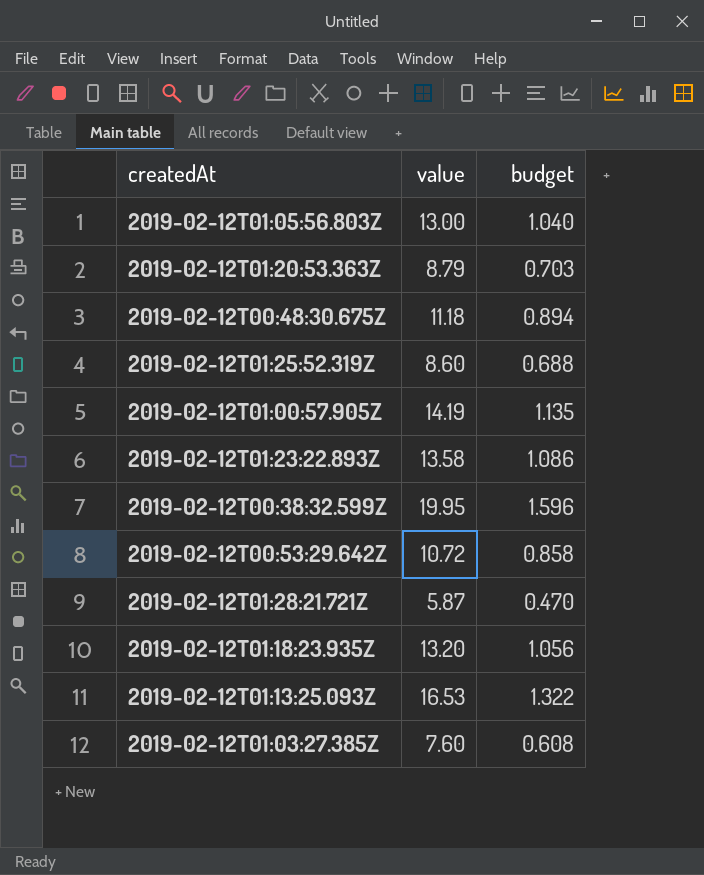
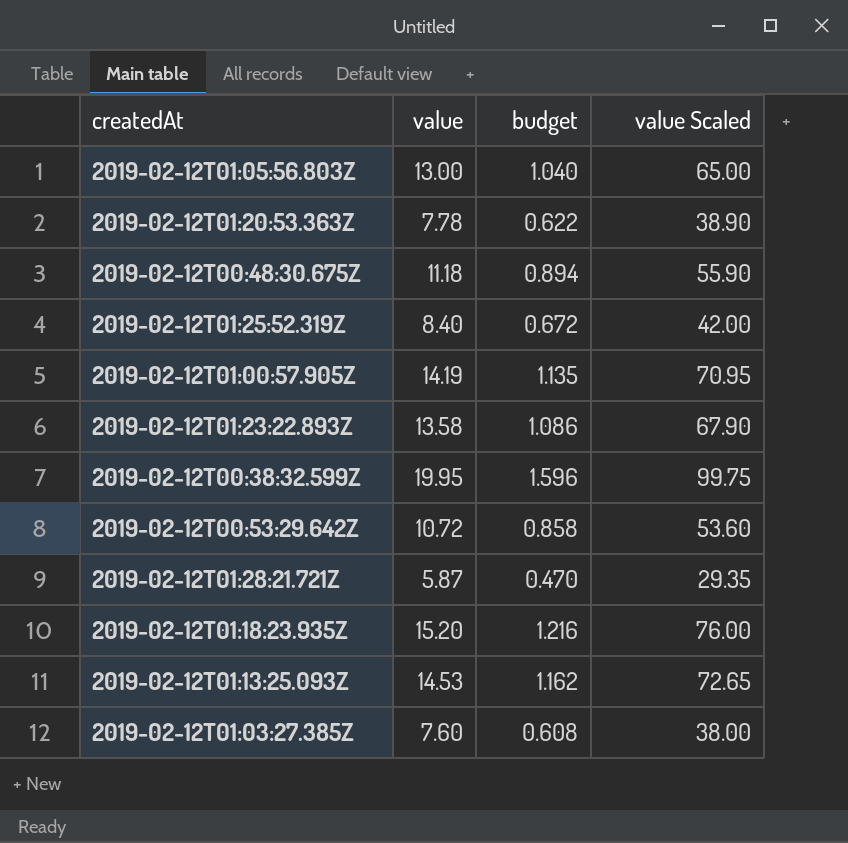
column value Scaled | formula: none -> [value] * 5
2019-02-12T01:20:53.363Z | value: 8.79 -> 7.78
2019-02-12T01:20:53.363Z | budget: 0.703 -> 0.622
2019-02-12T01:25:52.319Z | value: 8.60 -> 8.40
2019-02-12T01:25:52.319Z | budget: 0.688 -> 0.672
2019-02-12T01:18:23.935Z | value: 13.20 -> 15.20
2019-02-12T01:18:23.935Z | budget: 1.056 -> 1.216
2019-02-12T01:13:25.093Z | value: 16.53 -> 14.53
2019-02-12T01:13:25.093Z | budget: 1.322 -> 1.162

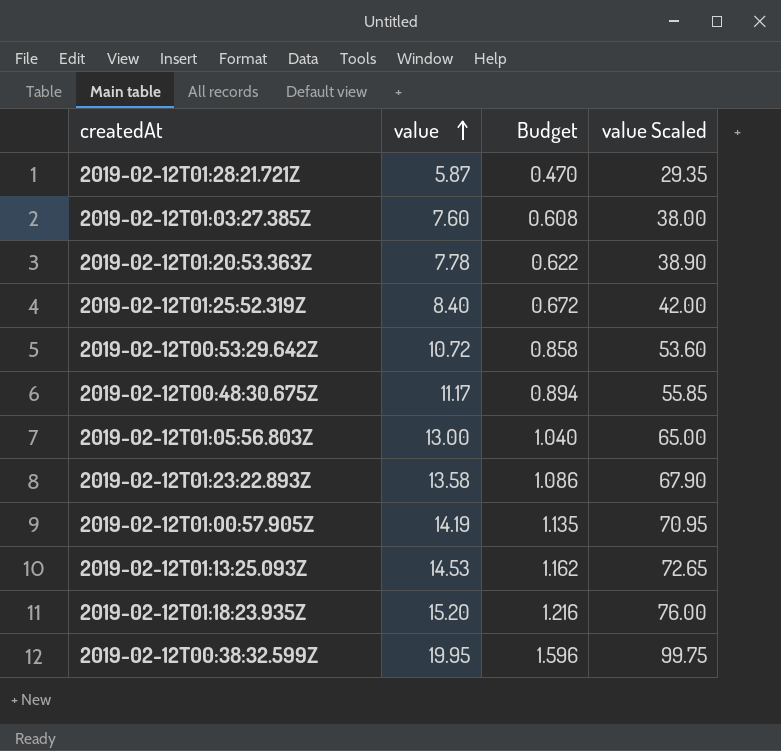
row order: none -> value ascending
column name: budget -> Budget
2019-02-12T00:48:30.675Z | value: 11.18 -> 11.17
2019-02-12T00:48:30.675Z | value Scaled: 55.90 -> 55.85

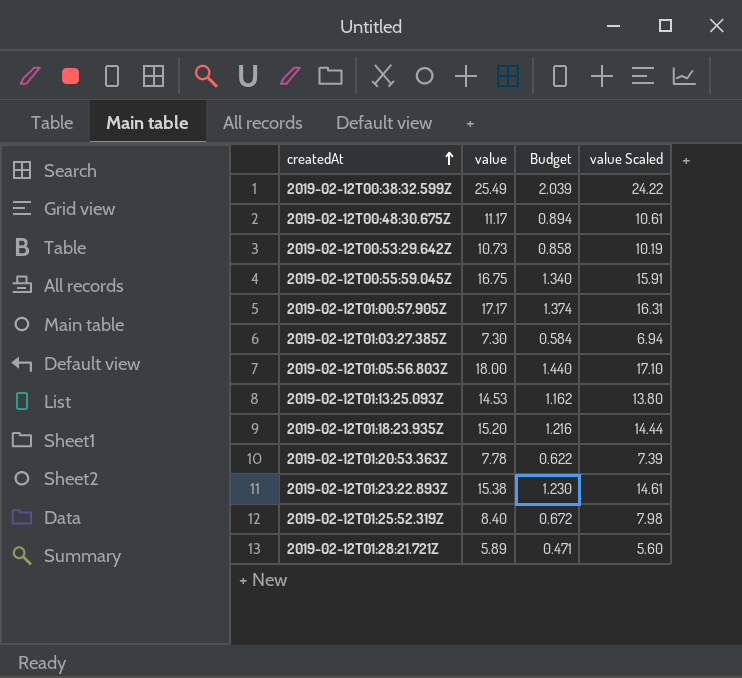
row order: value ascending -> createdAt ascending
column value Scaled | formula: [value] * 5 -> [value] * 0.95
2019-02-12T00:38:32.599Z | value: 19.95 -> 25.49
2019-02-12T00:38:32.599Z | Budget: 1.596 -> 2.039
2019-02-12T00:53:29.642Z | value: 10.72 -> 10.73
row 2019-02-12T00:55:59.045Z: none -> 16.75 | 1.340 | 15.91
2019-02-12T01:00:57.905Z | value: 14.19 -> 17.17
2019-02-12T01:00:57.905Z | Budget: 1.135 -> 1.374
2019-02-12T01:03:27.385Z | value: 7.60 -> 7.30
2019-02-12T01:03:27.385Z | Budget: 0.608 -> 0.584
2019-02-12T01:05:56.803Z | value: 13.00 -> 18.00
2019-02-12T01:05:56.803Z | Budget: 1.040 -> 1.440
2019-02-12T01:23:22.893Z | value: 13.58 -> 15.38
2019-02-12T01:23:22.893Z | Budget: 1.086 -> 1.230
2019-02-12T01:28:21.721Z | value: 5.87 -> 5.89
2019-02-12T01:28:21.721Z | Budget: 0.470 -> 0.471

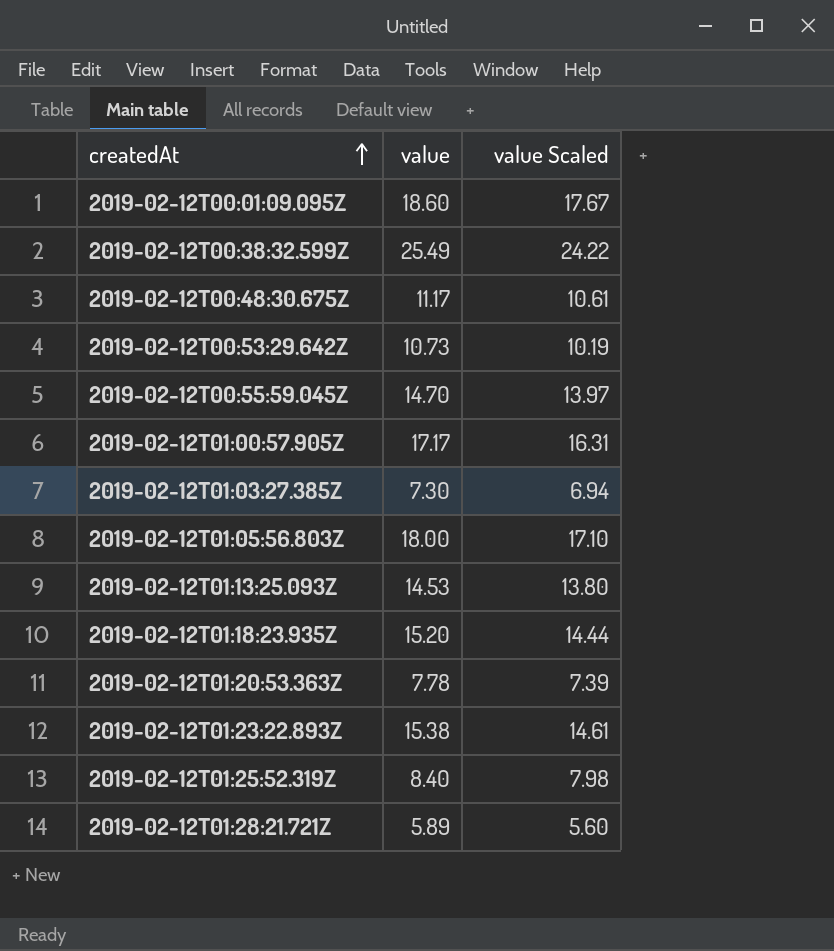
column Budget | formula: [value] * 0.08 -> none
row 2019-02-12T00:01:09.095Z: none -> 18.60 | 17.67
2019-02-12T00:55:59.045Z | value: 16.75 -> 14.70
2019-02-12T00:55:59.045Z | value Scaled: 15.91 -> 13.97

